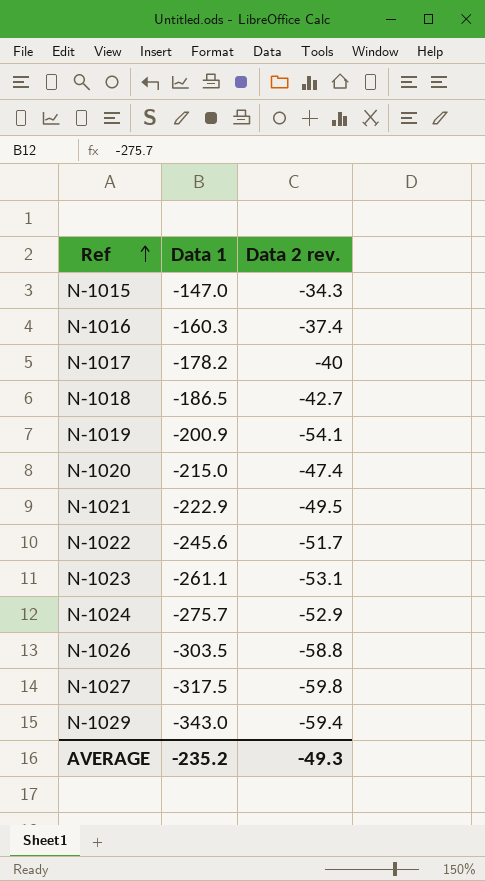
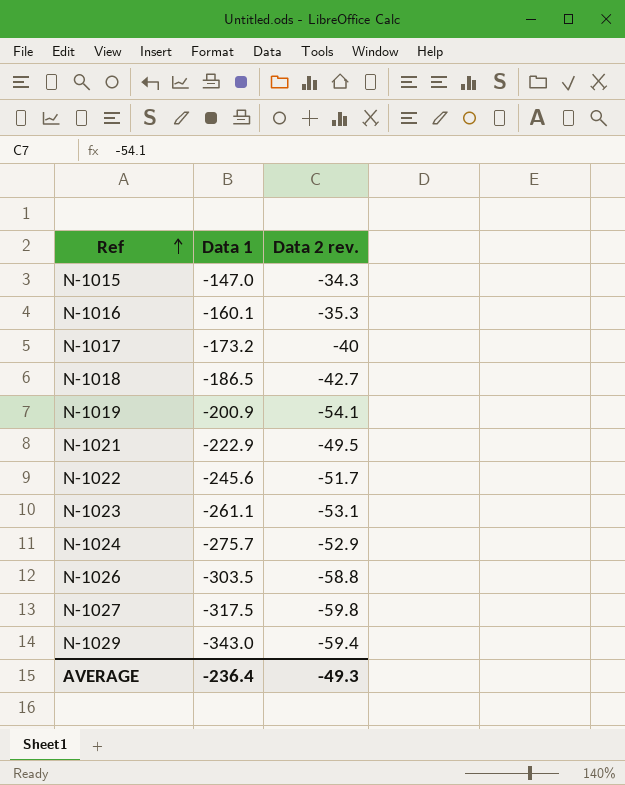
row N-1020: -215.0 | -47.4 -> none
N-1016 | Data 1: -160.3 -> -160.1
N-1016 | Data 2 rev.: -37.4 -> -35.3
N-1017 | Data 1: -178.2 -> -173.2
AVERAGE | Data 1: -235.2 -> -236.4

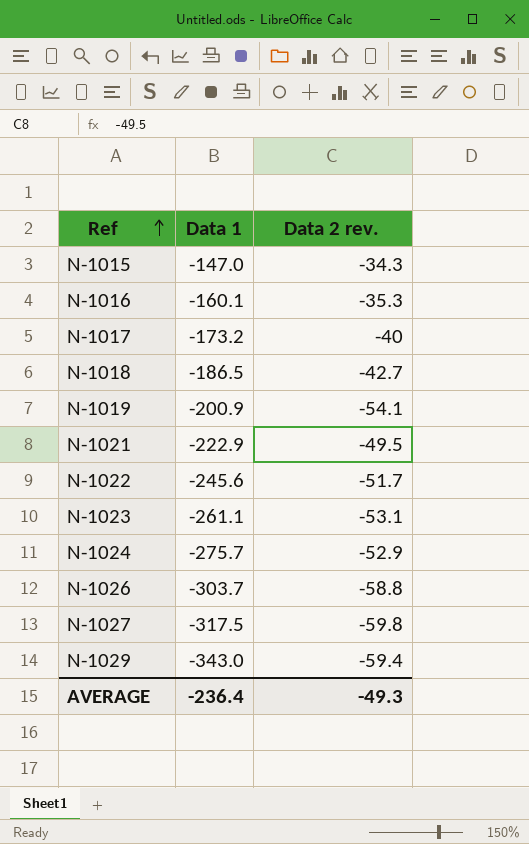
N-1026 | Data 1: -303.5 -> -303.7

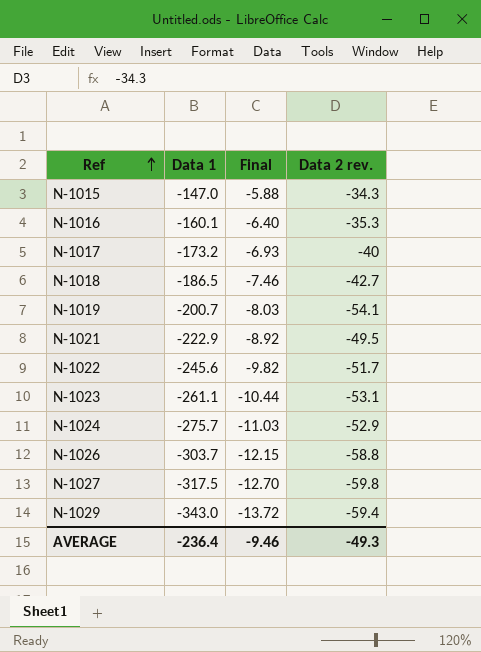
column Final | formula: none -> [Data 1] * 0.04
N-1019 | Data 1: -200.9 -> -200.7

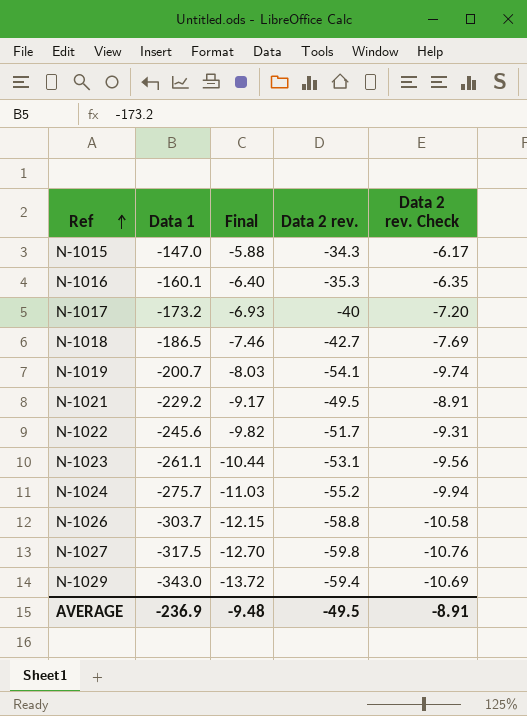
column Data 2 rev. Check | formula: none -> [Data 2 rev.] * 0.18
N-1021 | Data 1: -222.9 -> -229.2
N-1021 | Final: -8.92 -> -9.17
N-1024 | Data 2 rev.: -52.9 -> -55.2
AVERAGE | Data 1: -236.4 -> -236.9
AVERAGE | Final: -9.46 -> -9.48
AVERAGE | Data 2 rev.: -49.3 -> -49.5

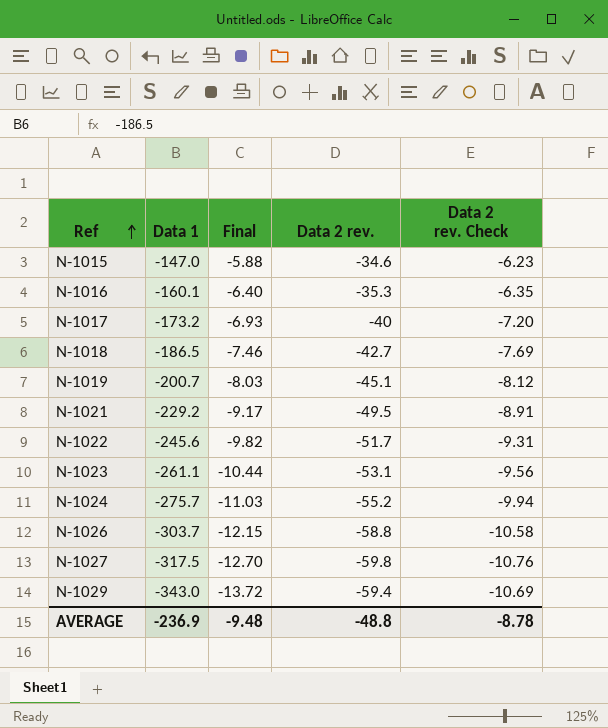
N-1015 | Data 2 rev.: -34.3 -> -34.6
N-1015 | Data 2 rev. Check: -6.17 -> -6.23
N-1019 | Data 2 rev.: -54.1 -> -45.1
N-1019 | Data 2 rev. Check: -9.74 -> -8.12
AVERAGE | Data 2 rev.: -49.5 -> -48.8
AVERAGE | Data 2 rev. Check: -8.91 -> -8.78

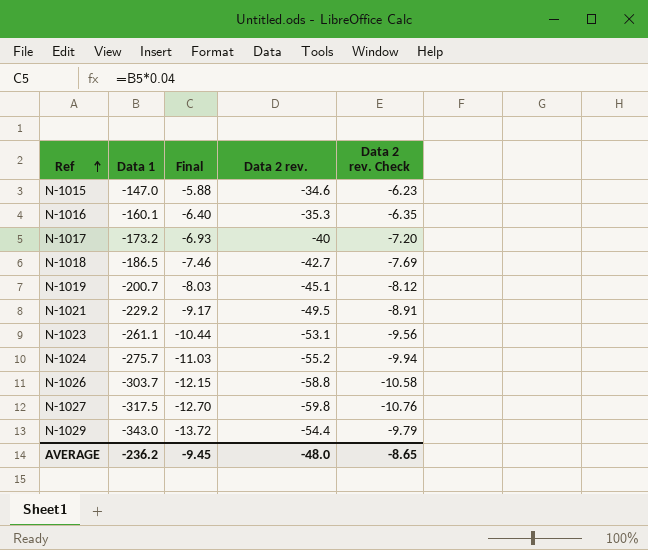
row N-1022: -245.6 | -9.82 | -51.7 | -9.31 -> none
N-1029 | Data 2 rev.: -59.4 -> -54.4
N-1029 | Data 2 rev. Check: -10.69 -> -9.79
AVERAGE | Data 1: -236.9 -> -236.2
AVERAGE | Final: -9.48 -> -9.45
AVERAGE | Data 2 rev.: -48.8 -> -48.0
AVERAGE | Data 2 rev. Check: -8.78 -> -8.65

